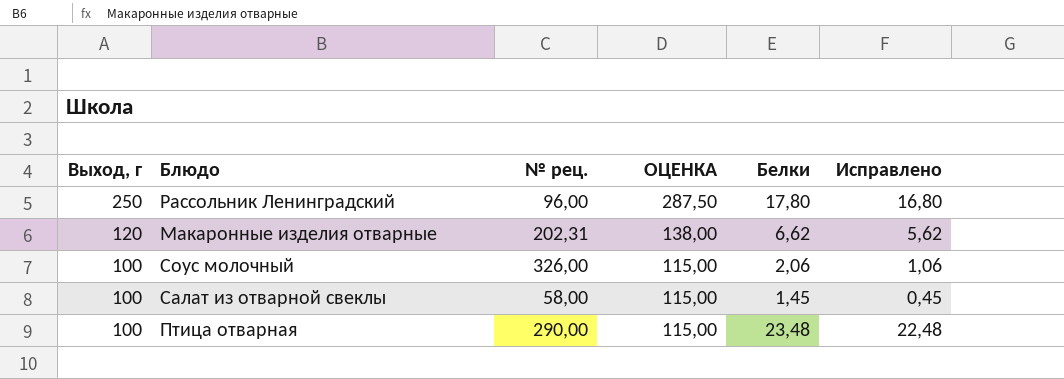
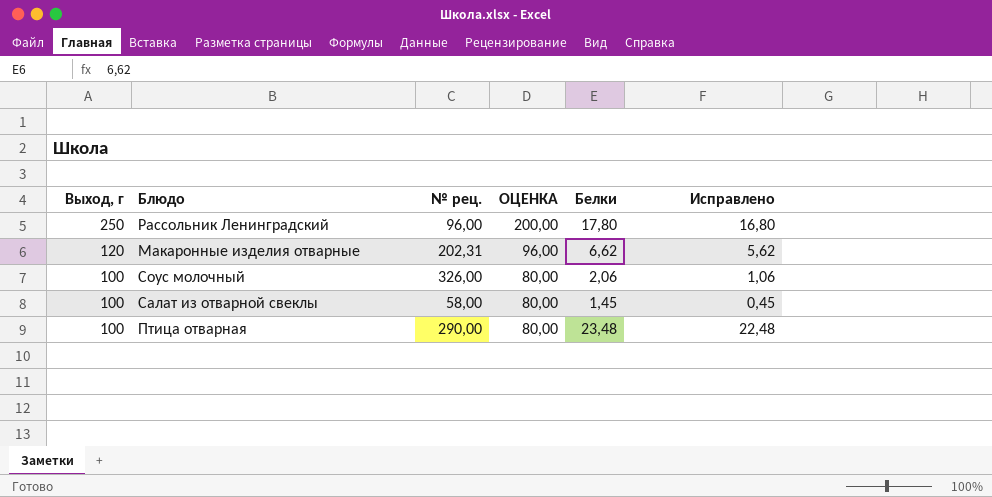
column ОЦЕНКА | formula: [Выход, г] * 1,15 -> [Выход, г] * 0,8

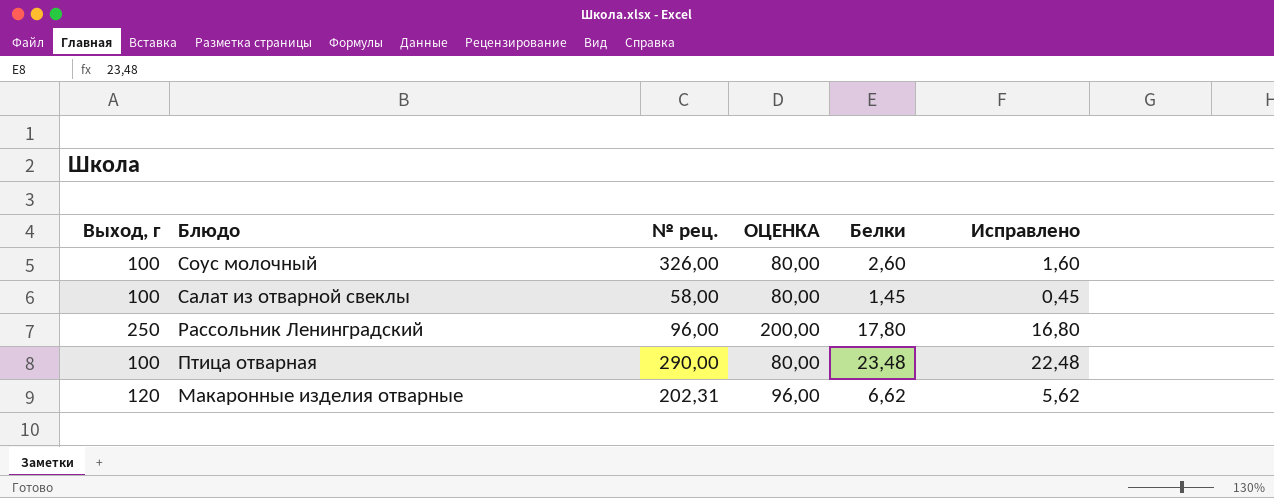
row order: Выход, г descending -> Блюдо descending
Соус молочный | Белки: 2,06 -> 2,60
Соус молочный | Исправлено: 1,06 -> 1,60

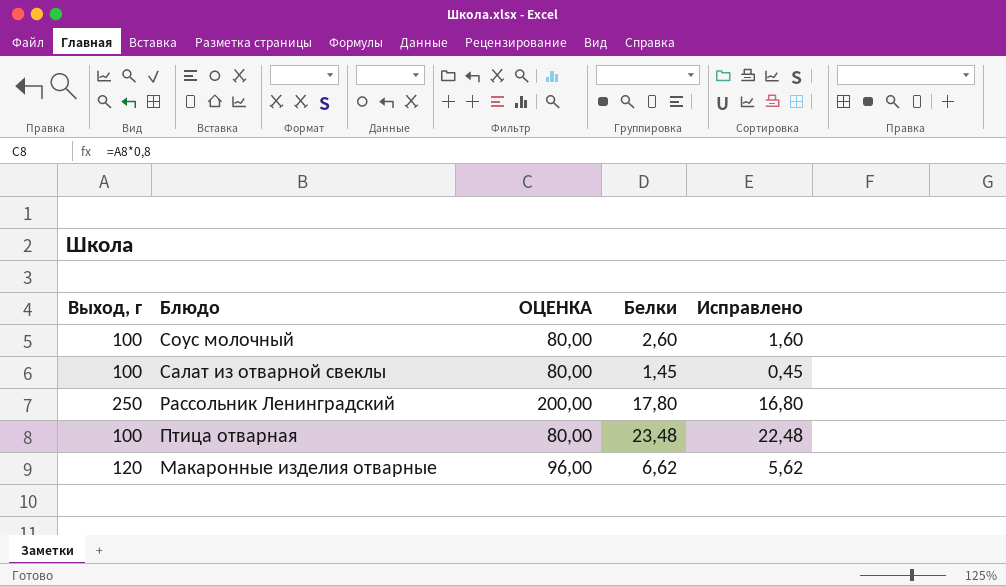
column № рец. | position: 3 -> none

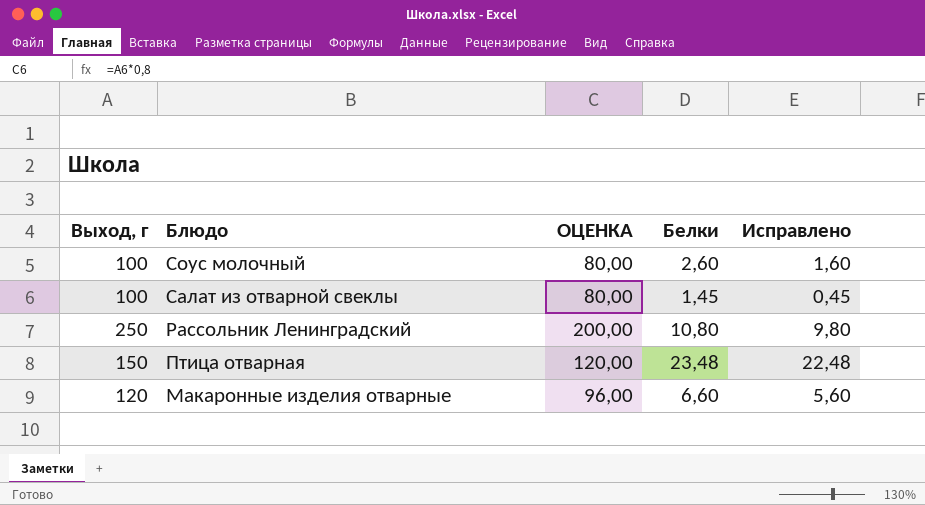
Рассольник Ленинградский | Белки: 17,80 -> 10,80
Рассольник Ленинградский | Исправлено: 16,80 -> 9,80
Птица отварная | Выход, г: 100 -> 150
Птица отварная | ОЦЕНКА: 80,00 -> 120,00
Макаронные изделия отварные | Белки: 6,62 -> 6,60
Макаронные изделия отварные | Исправлено: 5,62 -> 5,60

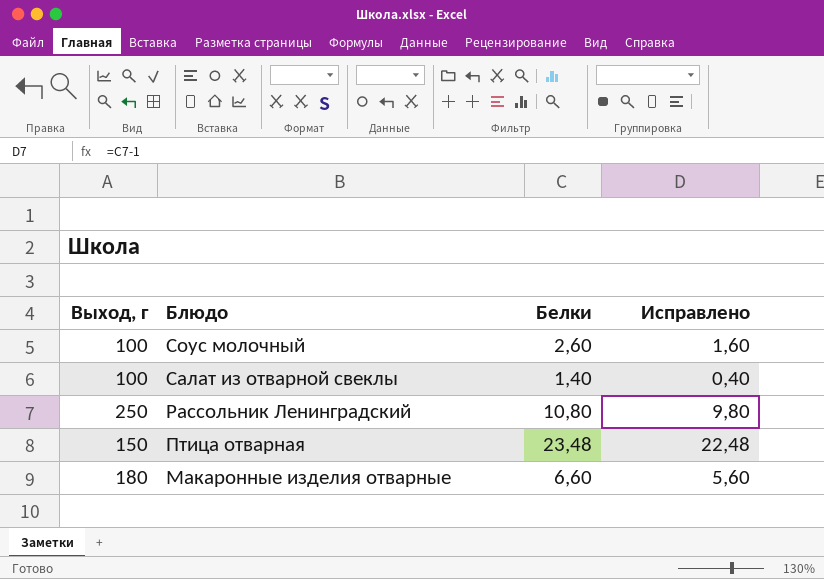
column ОЦЕНКА | formula: [Выход, г] * 0,8 -> none
Салат из отварной свеклы | Белки: 1,45 -> 1,40
Салат из отварной свеклы | Исправлено: 0,45 -> 0,40
Макаронные изделия отварные | Выход, г: 120 -> 180

